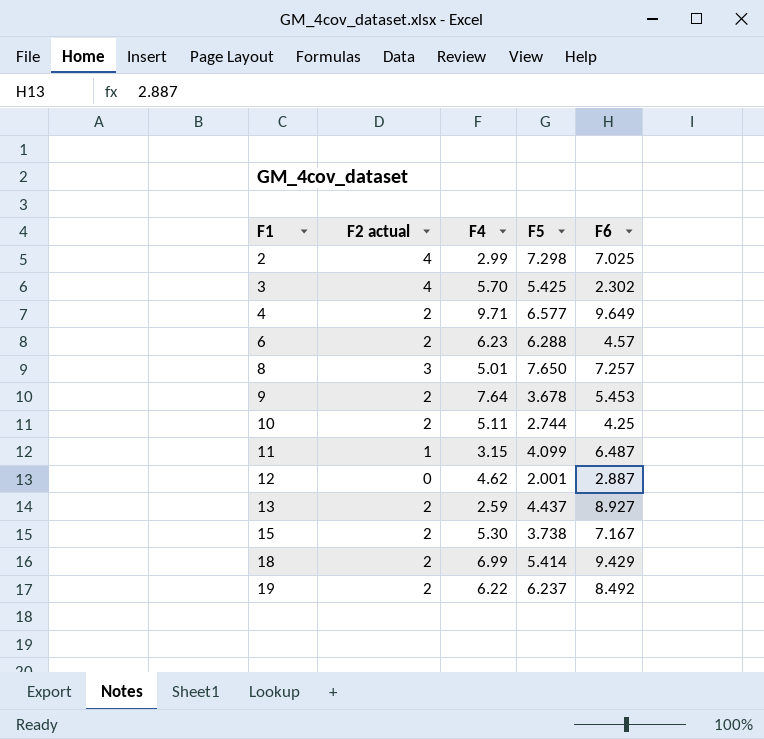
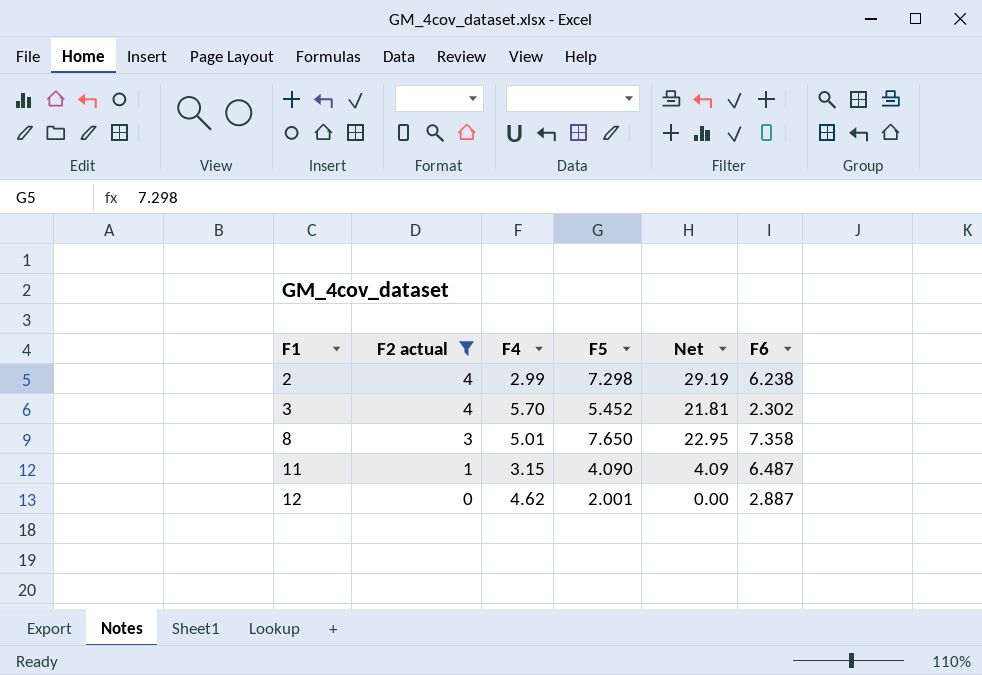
filter: none -> F2 actual != 2
column Net | formula: none -> [F2 actual] * [F5]
2 | F6: 7.025 -> 6.238
3 | F5: 5.425 -> 5.452
8 | F6: 7.257 -> 7.358
11 | F5: 4.099 -> 4.090

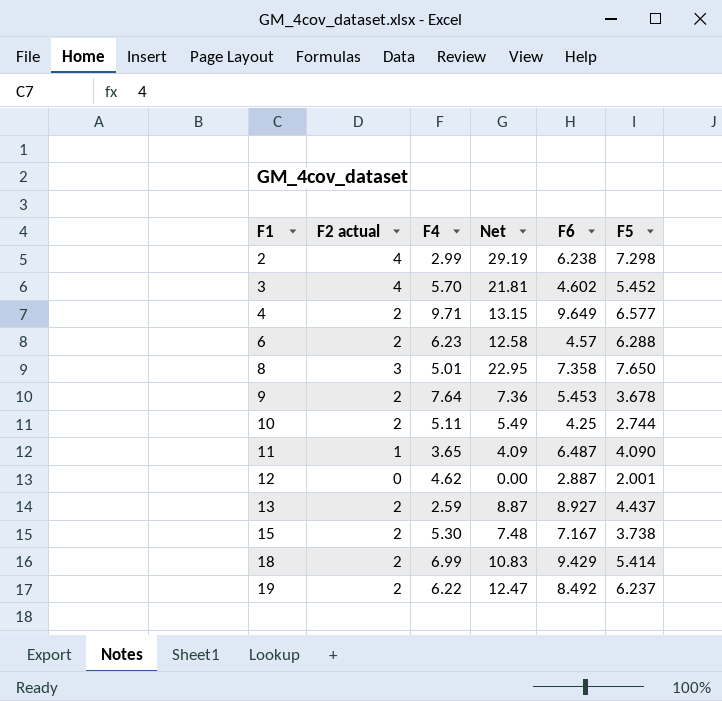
filter: F2 actual != 2 -> none
column F5 | position: 4 -> 6
3 | F6: 2.302 -> 4.602
11 | F4: 3.15 -> 3.65

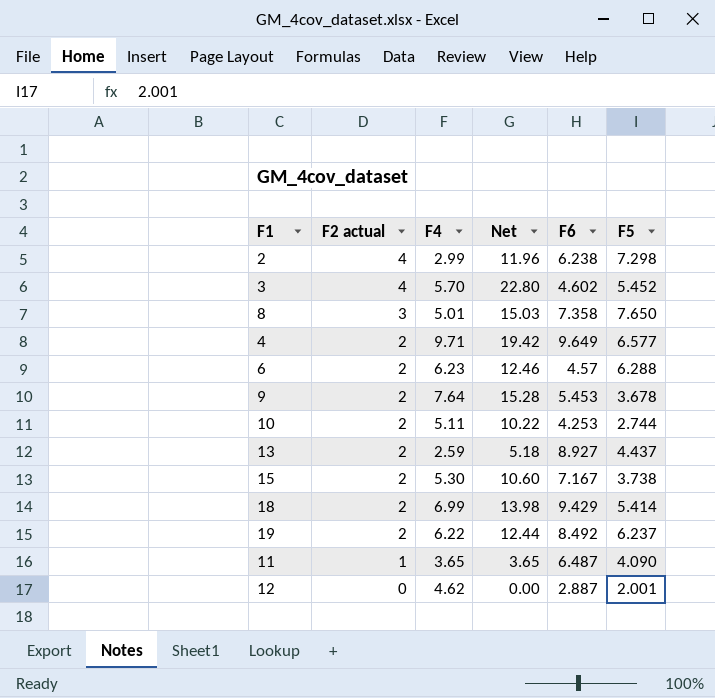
row order: F1 ascending -> F2 actual descending
column Net | formula: [F2 actual] * [F5] -> [F2 actual] * [F4]
10 | F6: 4.25 -> 4.253

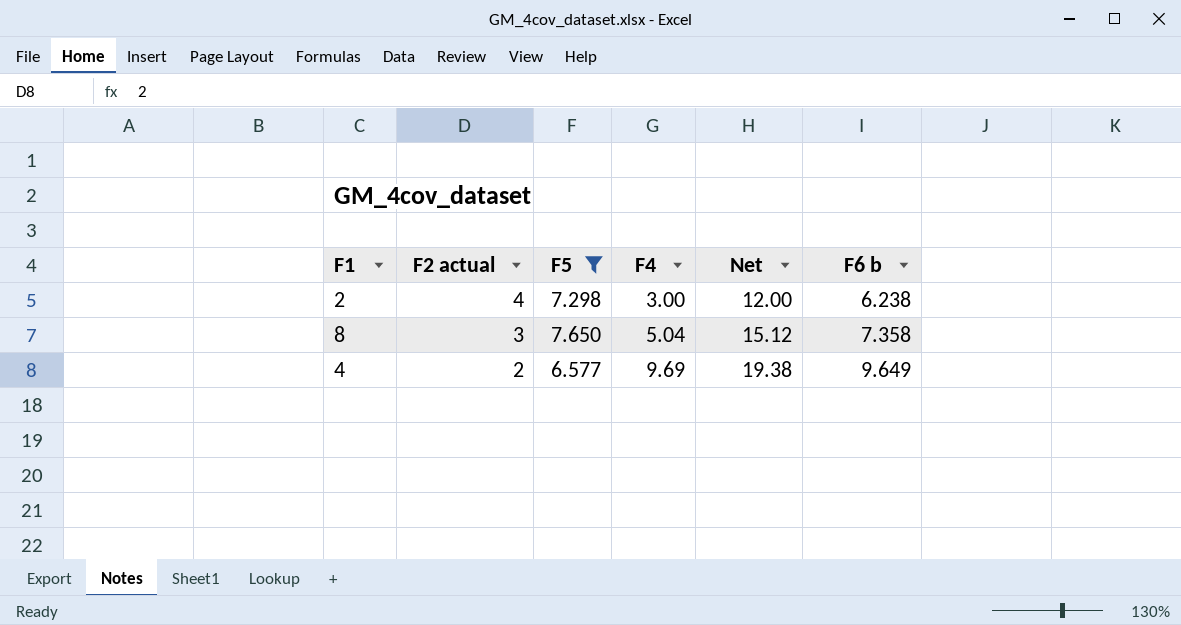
filter: none -> F5 >= 6.577
column F5 | position: 6 -> 3
column name: F6 -> F6 b
2 | F4: 2.99 -> 3.00
2 | Net: 11.96 -> 12.00
8 | F4: 5.01 -> 5.04
8 | Net: 15.03 -> 15.12
4 | F4: 9.71 -> 9.69
4 | Net: 19.42 -> 19.38

